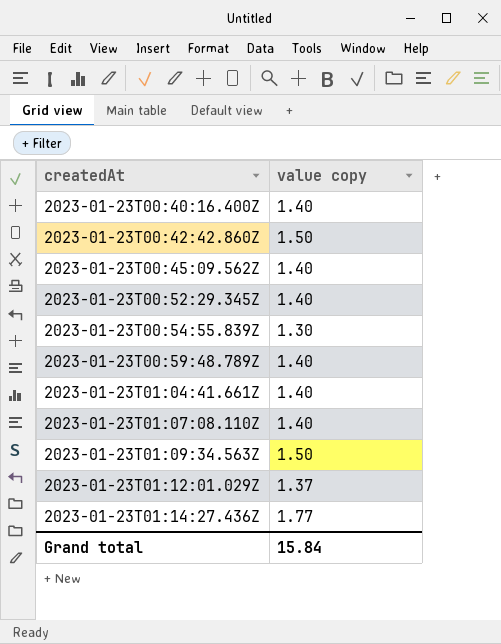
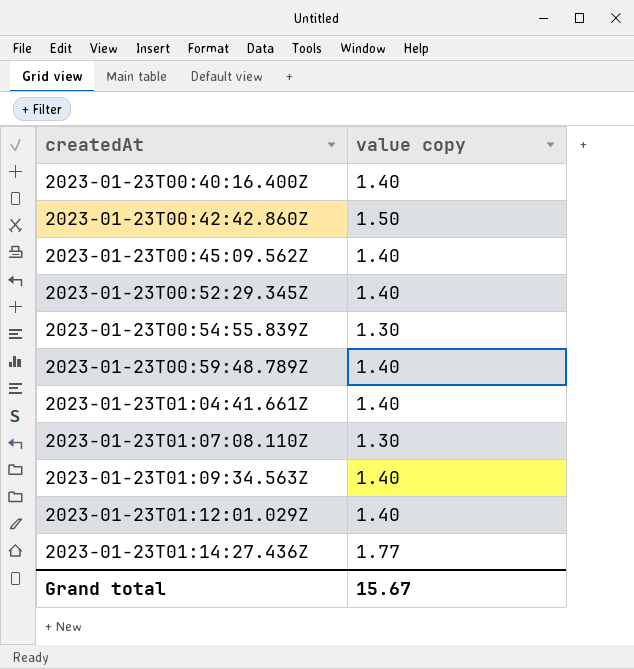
2023-01-23T01:07:08.110Z | value copy: 1.40 -> 1.30
2023-01-23T01:09:34.563Z | value copy: 1.50 -> 1.40
2023-01-23T01:12:01.029Z | value copy: 1.37 -> 1.40
Grand total | value copy: 15.84 -> 15.67

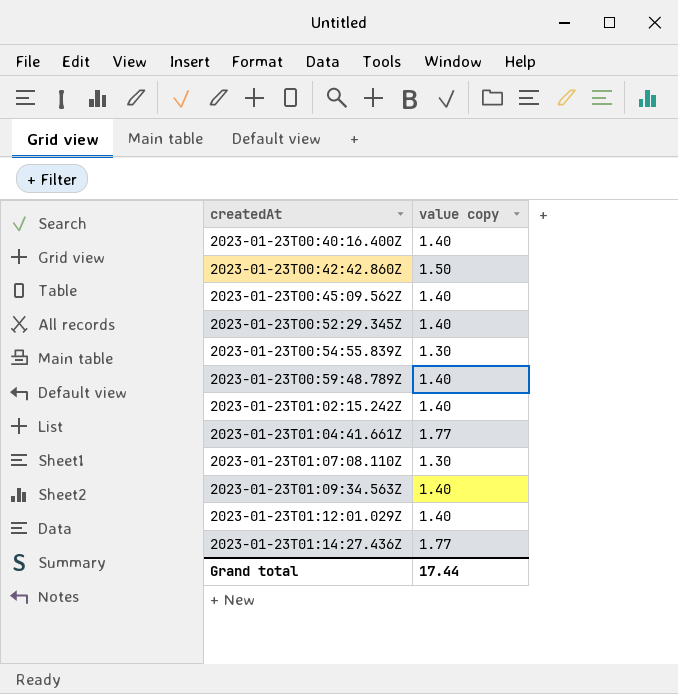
row 2023-01-23T01:02:15.242Z: none -> 1.40
2023-01-23T01:04:41.661Z | value copy: 1.40 -> 1.77
Grand total | value copy: 15.67 -> 17.44

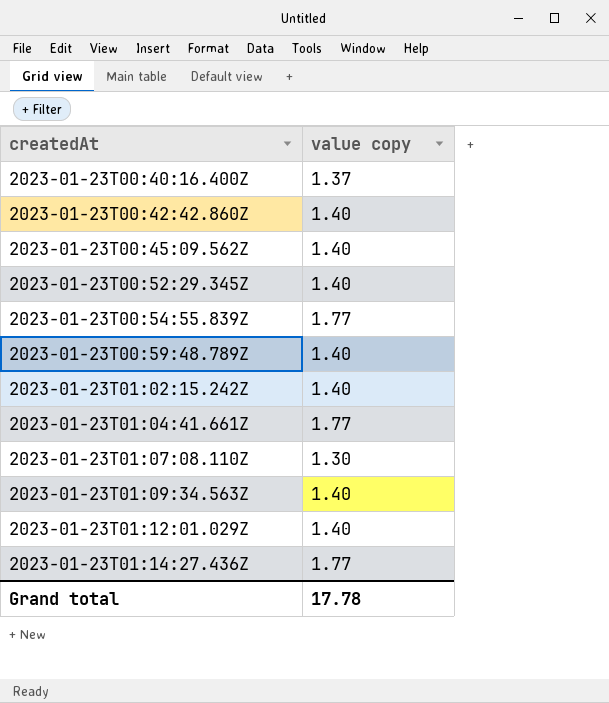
2023-01-23T00:40:16.400Z | value copy: 1.40 -> 1.37
2023-01-23T00:42:42.860Z | value copy: 1.50 -> 1.40
2023-01-23T00:54:55.839Z | value copy: 1.30 -> 1.77
Grand total | value copy: 17.44 -> 17.78

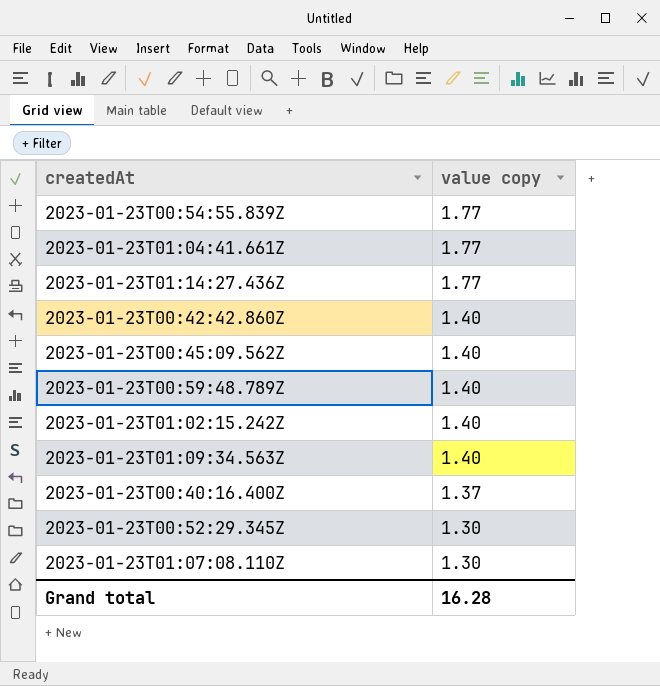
row order: createdAt ascending -> value copy descending
row 2023-01-23T01:12:01.029Z: 1.40 -> none
2023-01-23T00:52:29.345Z | value copy: 1.40 -> 1.30
Grand total | value copy: 17.78 -> 16.28

